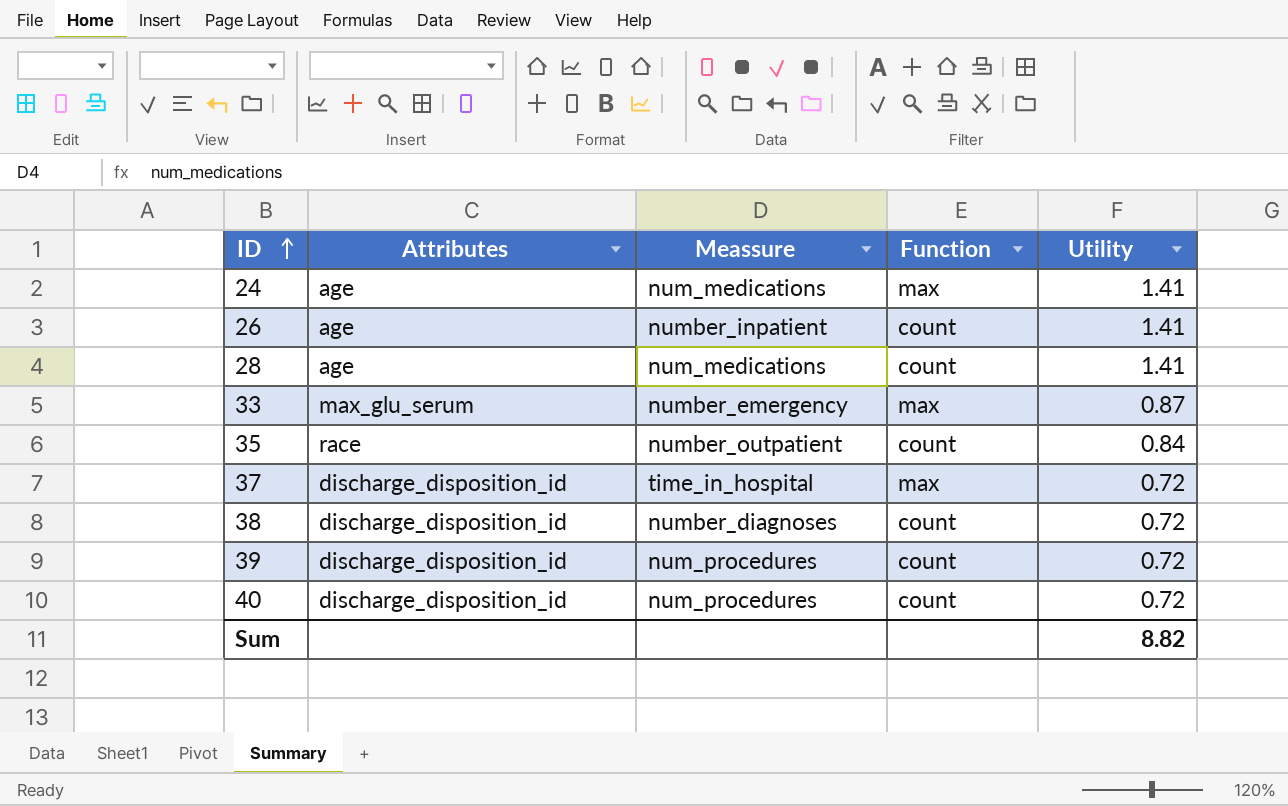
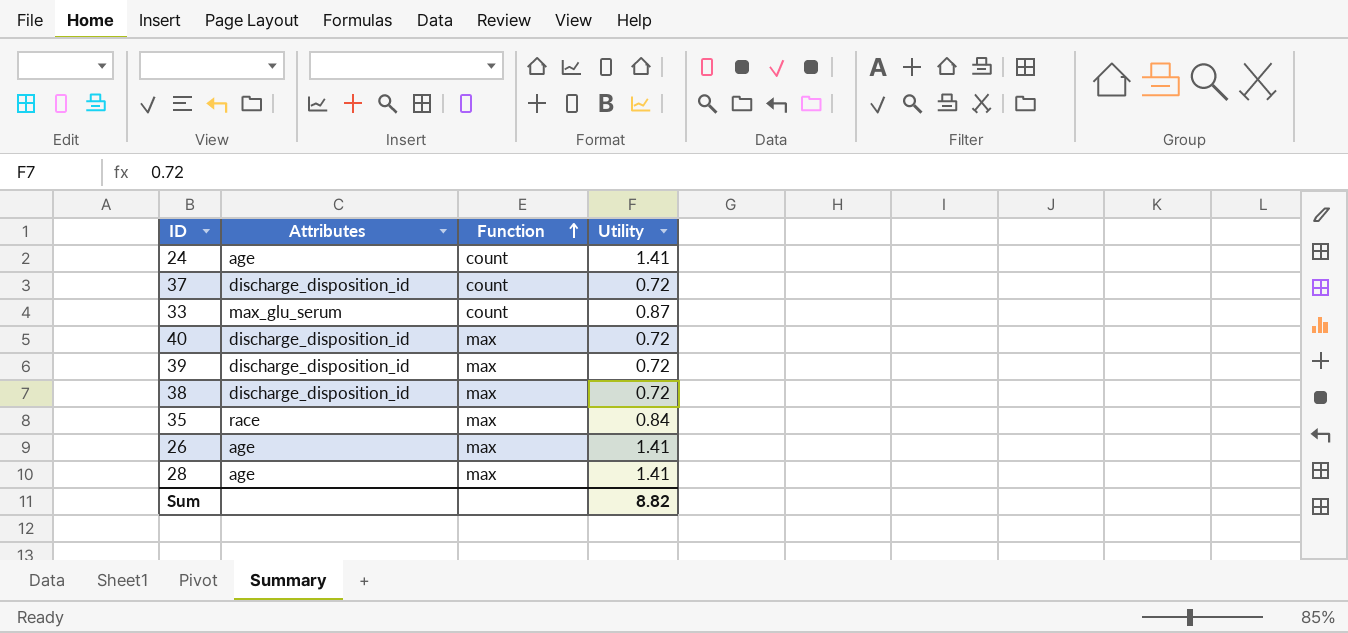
row order: ID ascending -> Function ascending
column Meassure | position: 3 -> none
24 | Function: max -> count
37 | Function: max -> count
33 | Function: max -> count
40 | Function: count -> max
39 | Function: count -> max
38 | Function: count -> max
35 | Function: count -> max
26 | Function: count -> max
28 | Function: count -> max

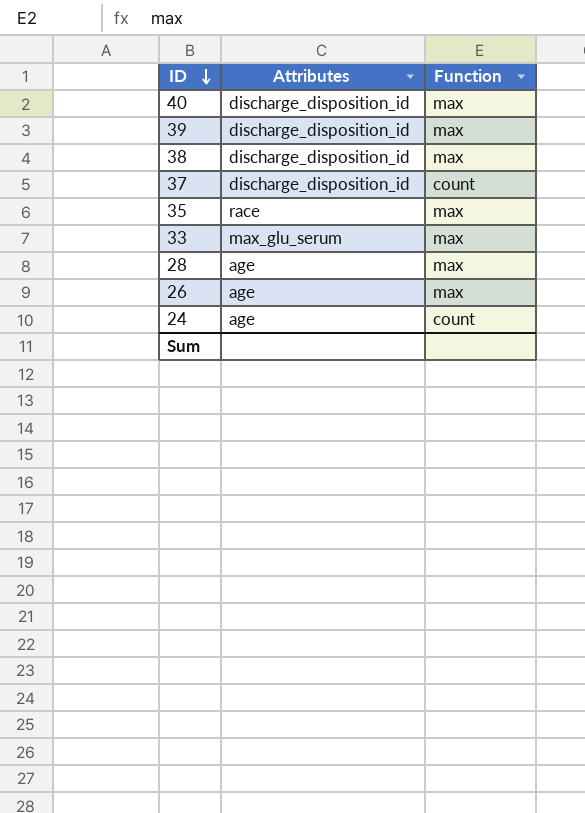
row order: Function ascending -> ID descending
column Utility | position: 4 -> none
33 | Function: count -> max

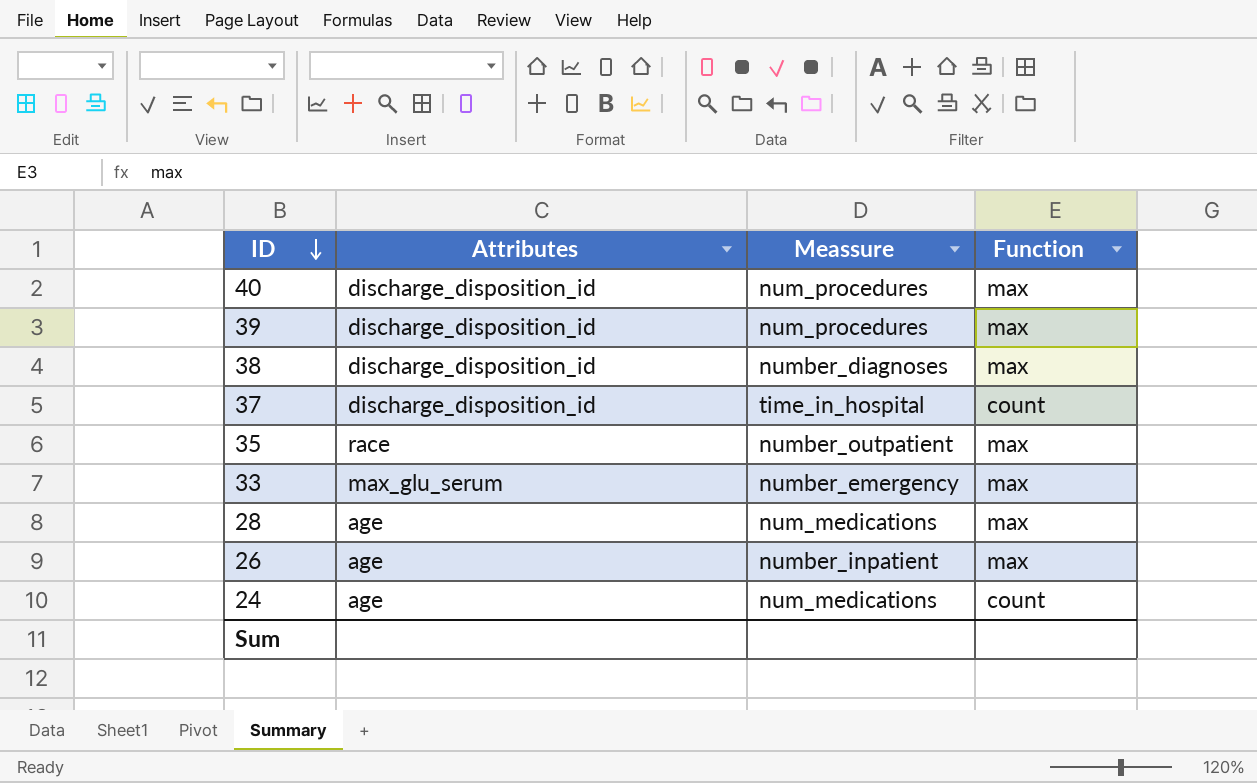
column Meassure | position: none -> 3

